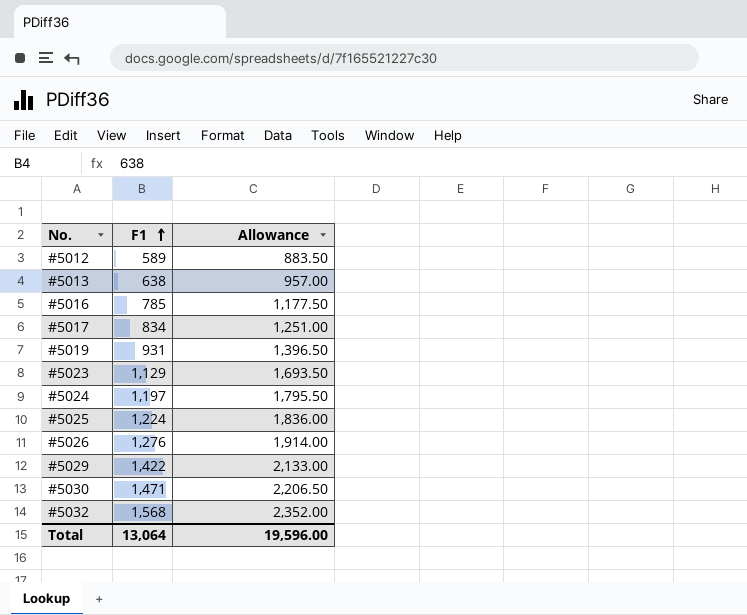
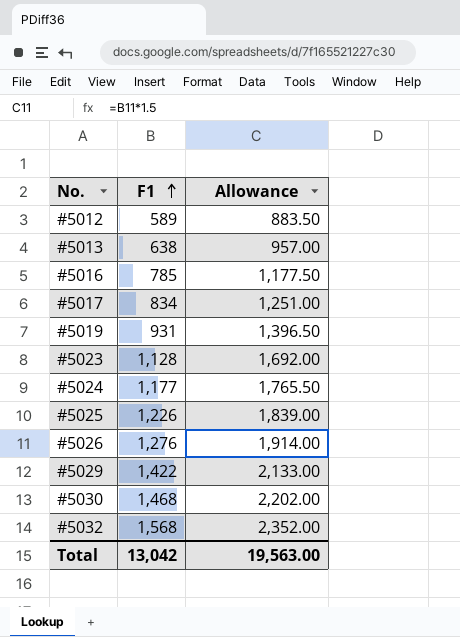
#5023 | F1: 1,129 -> 1,128
#5023 | Allowance: 1,693.50 -> 1,692.00
#5024 | F1: 1,197 -> 1,177
#5024 | Allowance: 1,795.50 -> 1,765.50
#5025 | F1: 1,224 -> 1,226
#5025 | Allowance: 1,836.00 -> 1,839.00
#5030 | F1: 1,471 -> 1,468
#5030 | Allowance: 2,206.50 -> 2,202.00
Total | F1: 13,064 -> 13,042
Total | Allowance: 19,596.00 -> 19,563.00

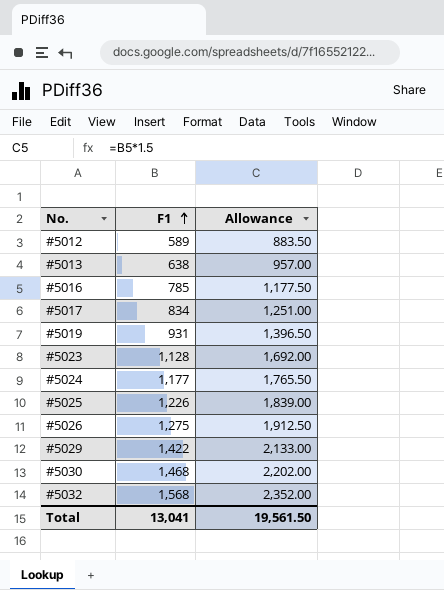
#5026 | F1: 1,276 -> 1,275
#5026 | Allowance: 1,914.00 -> 1,912.50
Total | F1: 13,042 -> 13,041
Total | Allowance: 19,563.00 -> 19,561.50

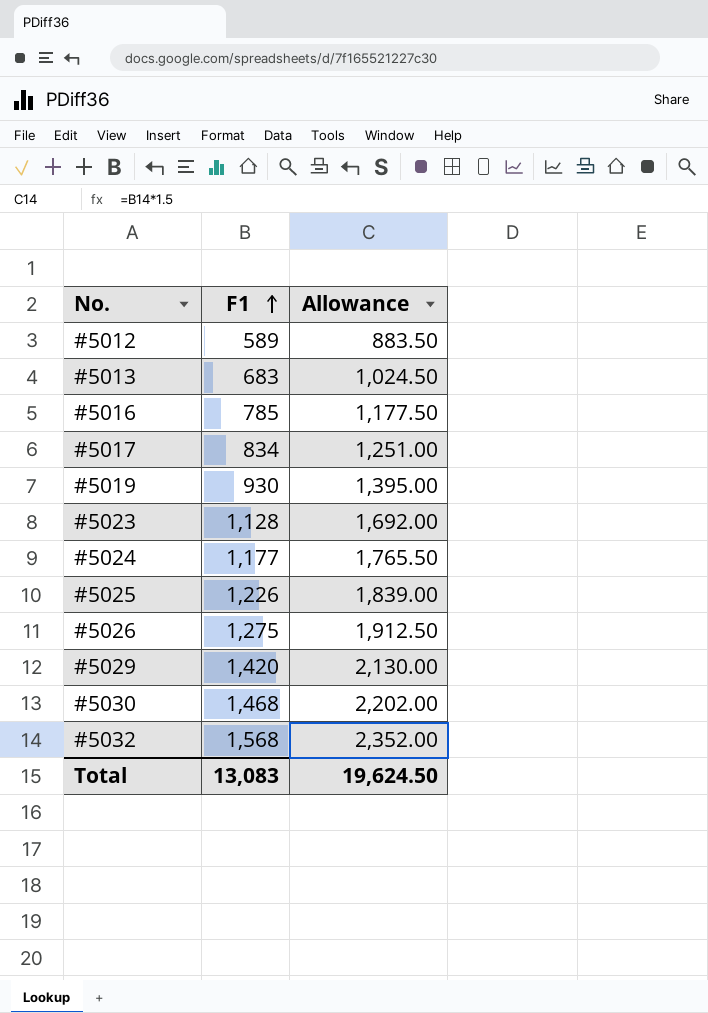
#5013 | F1: 638 -> 683
#5013 | Allowance: 957.00 -> 1,024.50
#5019 | F1: 931 -> 930
#5019 | Allowance: 1,396.50 -> 1,395.00
#5029 | F1: 1,422 -> 1,420
#5029 | Allowance: 2,133.00 -> 2,130.00
Total | F1: 13,041 -> 13,083
Total | Allowance: 19,561.50 -> 19,624.50

